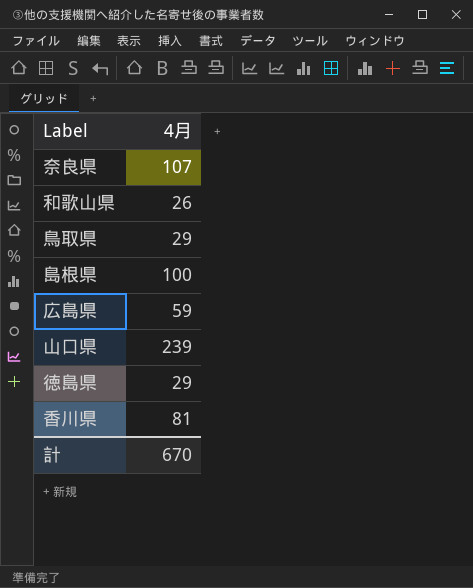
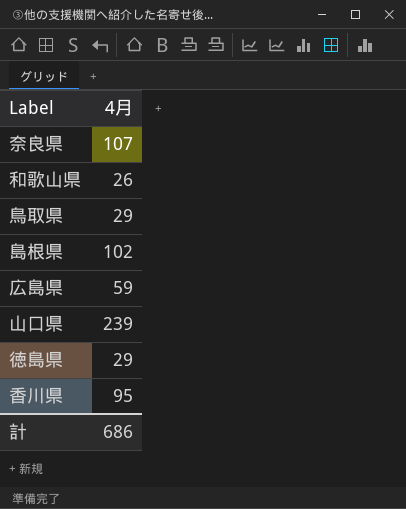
島根県 | 4月: 100 -> 102
香川県 | 4月: 81 -> 95
計 | 4月: 670 -> 686

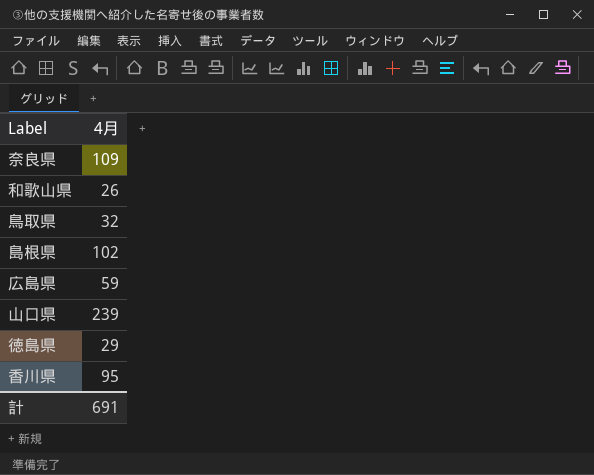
奈良県 | 4月: 107 -> 109
鳥取県 | 4月: 29 -> 32
計 | 4月: 686 -> 691

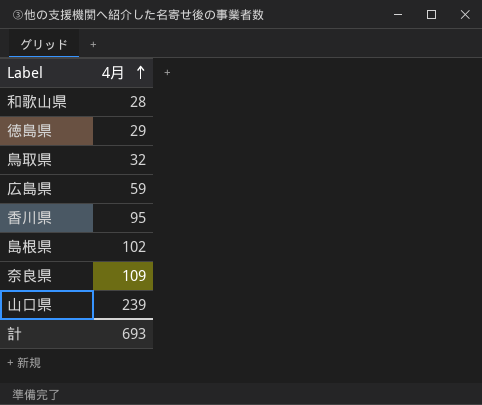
row order: none -> 4月 ascending
和歌山県 | 4月: 26 -> 28
計 | 4月: 691 -> 693

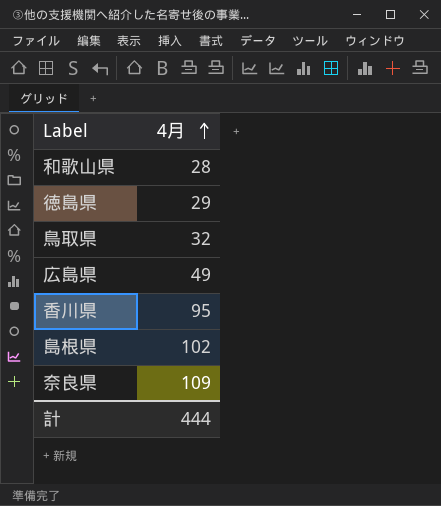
row 山口県: 239 -> none
広島県 | 4月: 59 -> 49
計 | 4月: 693 -> 444

